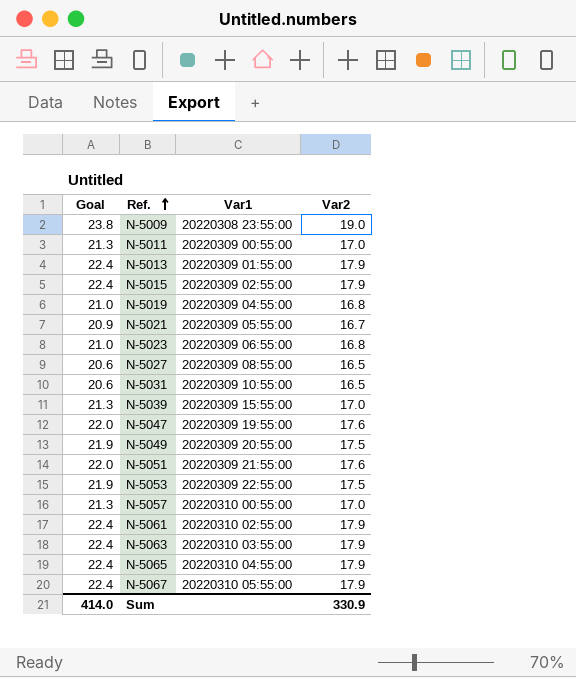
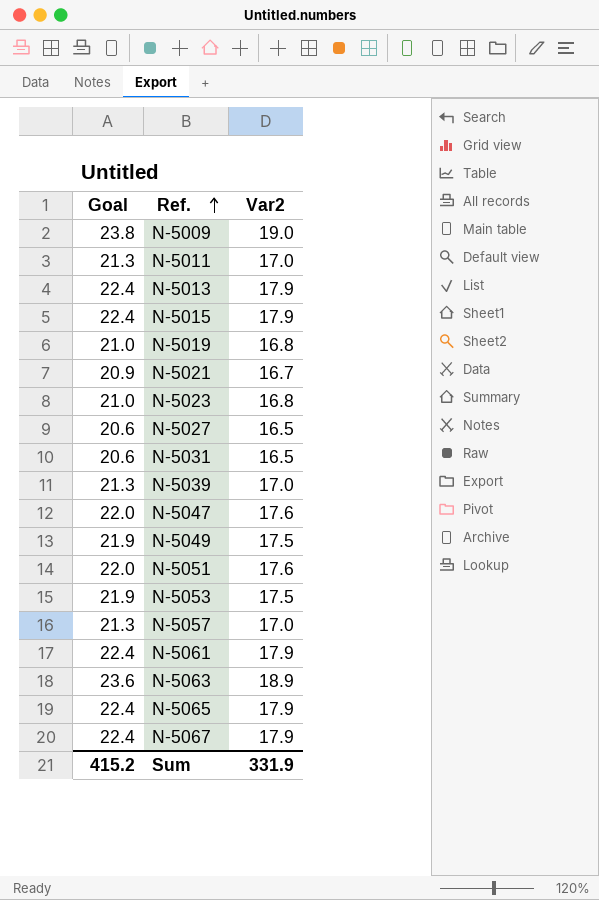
column Var1 | position: 3 -> none
N-5063 | Goal: 22.4 -> 23.6
N-5063 | Var2: 17.9 -> 18.9
Sum | Goal: 414.0 -> 415.2
Sum | Var2: 330.9 -> 331.9

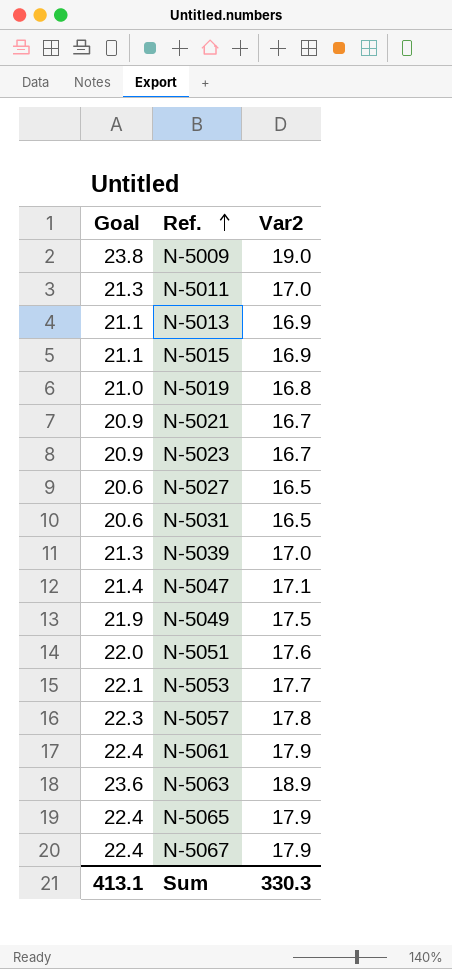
N-5013 | Goal: 22.4 -> 21.1
N-5013 | Var2: 17.9 -> 16.9
N-5015 | Goal: 22.4 -> 21.1
N-5015 | Var2: 17.9 -> 16.9
N-5023 | Goal: 21.0 -> 20.9
N-5023 | Var2: 16.8 -> 16.7
N-5047 | Goal: 22.0 -> 21.4
N-5047 | Var2: 17.6 -> 17.1
N-5053 | Goal: 21.9 -> 22.1
N-5053 | Var2: 17.5 -> 17.7
N-5057 | Goal: 21.3 -> 22.3
N-5057 | Var2: 17.0 -> 17.8
Sum | Goal: 415.2 -> 413.1
Sum | Var2: 331.9 -> 330.3

